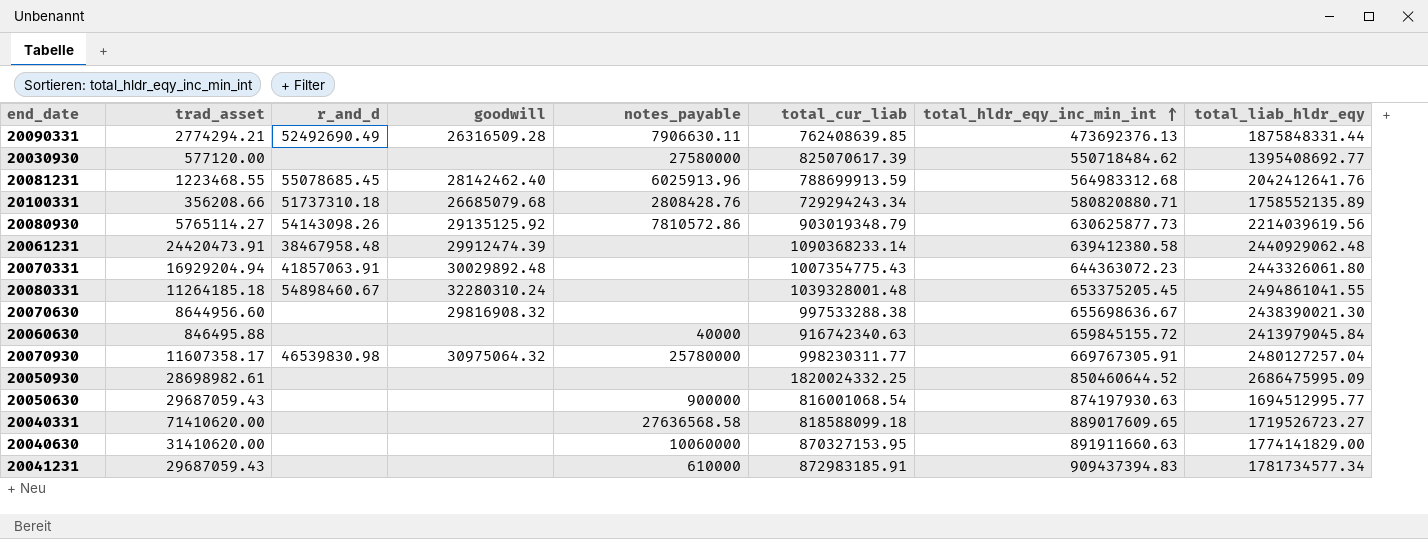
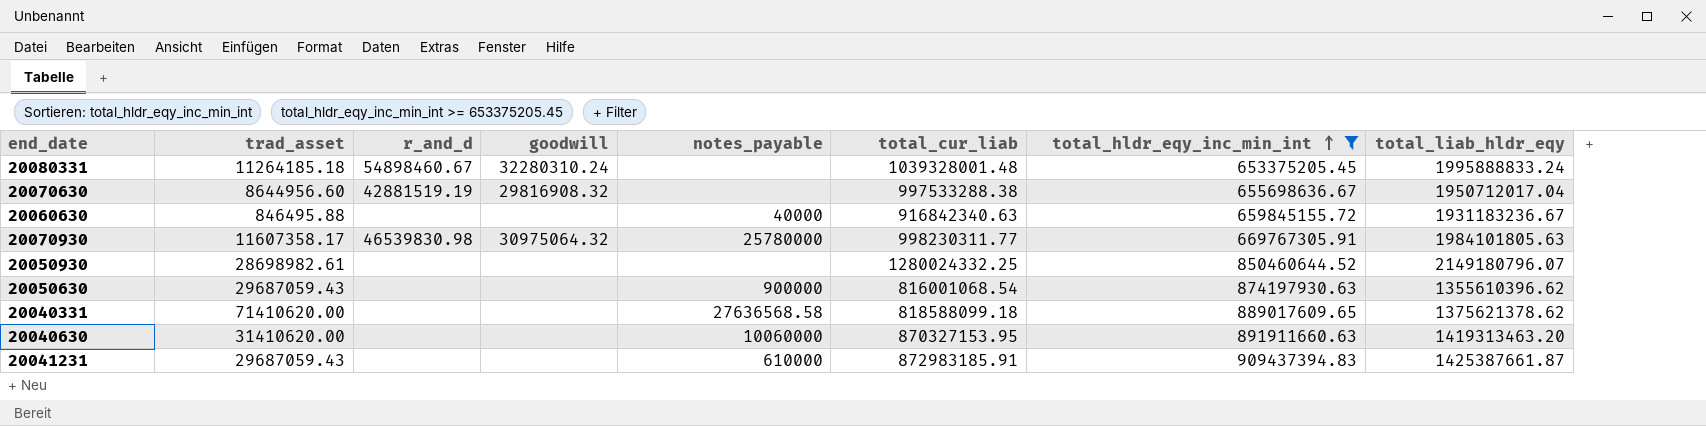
filter: none -> total_hldr_eqy_inc_min_int >= 653375205.45
20080331 | total_liab_hldr_eqy: 2494861041.55 -> 1995888833.24
20070630 | r_and_d: none -> 42881519.19
20070630 | total_liab_hldr_eqy: 2438390021.30 -> 1950712017.04
20060630 | total_cur_liab: 916742340.63 -> 916842340.63
20060630 | total_liab_hldr_eqy: 2413979045.84 -> 1931183236.67
20070930 | total_liab_hldr_eqy: 2480127257.04 -> 1984101805.63
20050930 | total_cur_liab: 1820024332.25 -> 1280024332.25
20050930 | total_liab_hldr_eqy: 2686475995.09 -> 2149180796.07
20050630 | total_liab_hldr_eqy: 1694512995.77 -> 1355610396.62
20040331 | total_liab_hldr_eqy: 1719526723.27 -> 1375621378.62
20040630 | total_liab_hldr_eqy: 1774141829.00 -> 1419313463.20
20041231 | total_liab_hldr_eqy: 1781734577.34 -> 1425387661.87

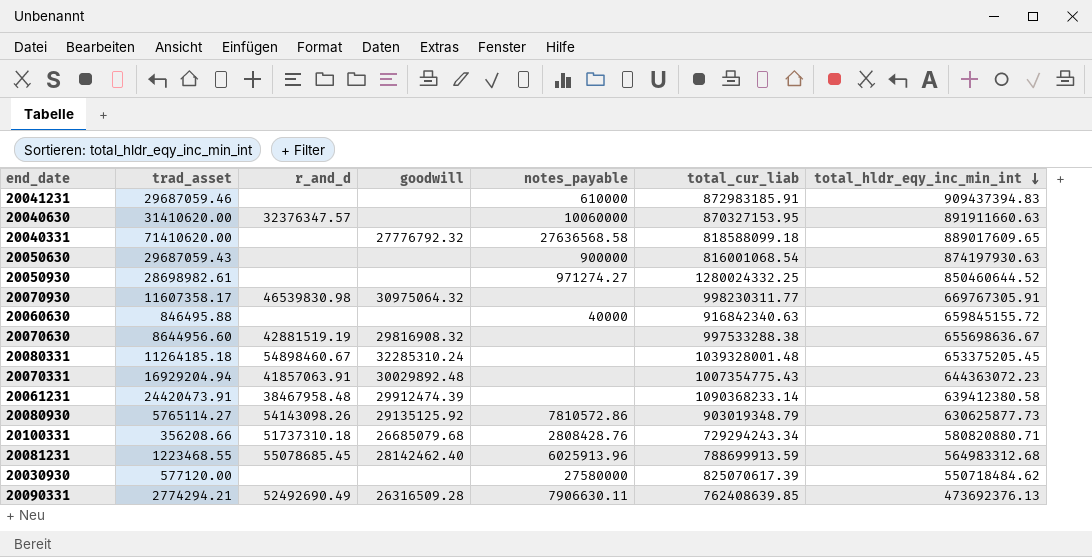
filter: total_hldr_eqy_inc_min_int >= 653375205.45 -> none
row order: total_hldr_eqy_inc_min_int ascending -> total_hldr_eqy_inc_min_int descending
column total_liab_hldr_eqy | position: 8 -> none
20041231 | trad_asset: 29687059.43 -> 29687059.46
20040630 | r_and_d: none -> 32376347.57
20040331 | goodwill: none -> 27776792.32
20050930 | notes_payable: none -> 971274.27
20070930 | notes_payable: 25780000 -> none
20080331 | goodwill: 32280310.24 -> 32285310.24

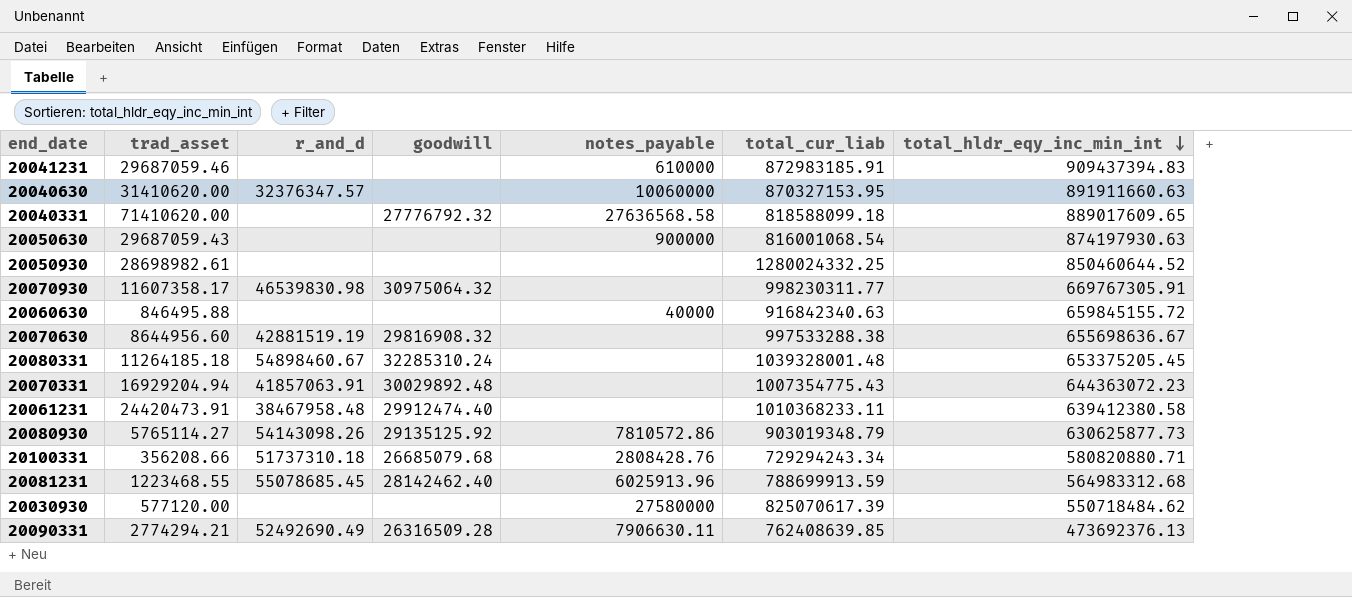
20050930 | notes_payable: 971274.27 -> none
20061231 | goodwill: 29912474.39 -> 29912474.40
20061231 | total_cur_liab: 1090368233.14 -> 1010368233.11

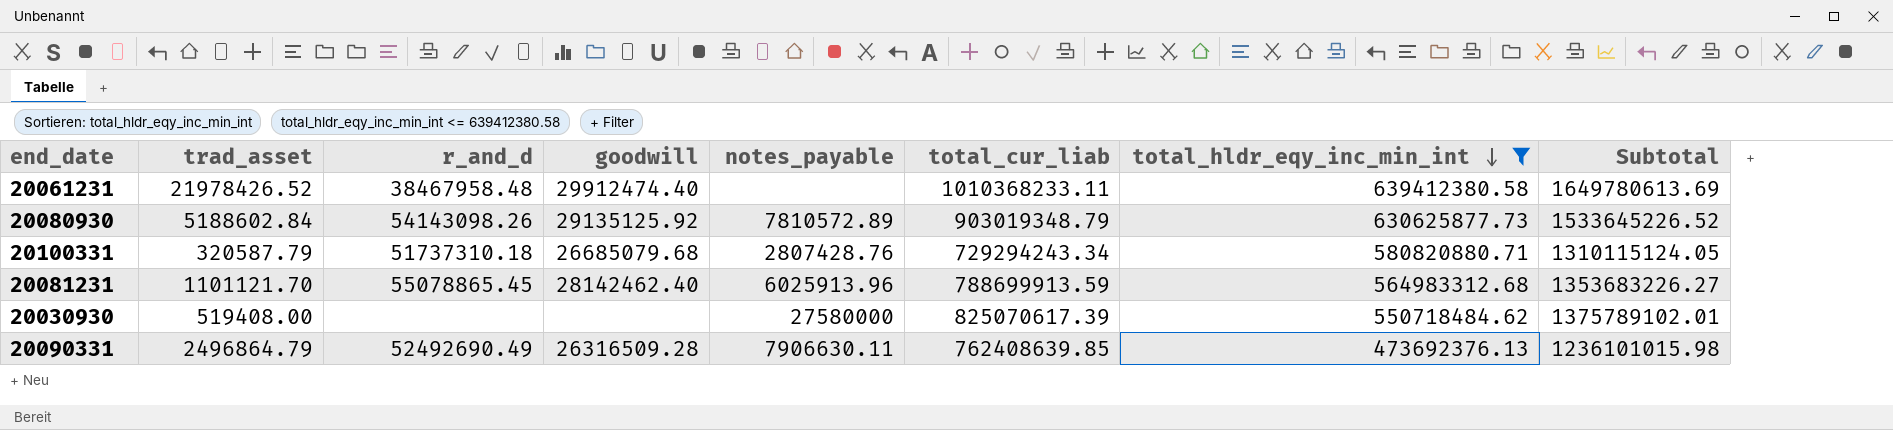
filter: none -> total_hldr_eqy_inc_min_int <= 639412380.58
column Subtotal | formula: none -> [total_cur_liab] + [total_hldr_eqy_inc_min_int]
20061231 | trad_asset: 24420473.91 -> 21978426.52
20080930 | trad_asset: 5765114.27 -> 5188602.84
20080930 | notes_payable: 7810572.86 -> 7810572.89
20100331 | trad_asset: 356208.66 -> 320587.79
20100331 | notes_payable: 2808428.76 -> 2807428.76
20081231 | trad_asset: 1223468.55 -> 1101121.70
20081231 | r_and_d: 55078685.45 -> 55078865.45
20030930 | trad_asset: 577120.00 -> 519408.00
20090331 | trad_asset: 2774294.21 -> 2496864.79

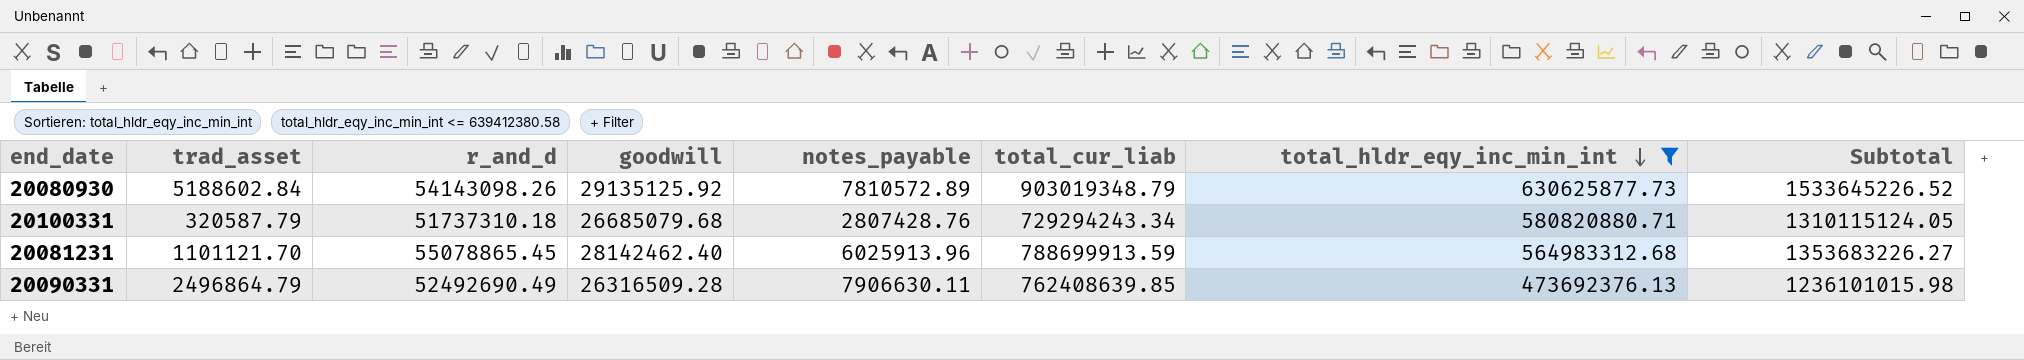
row 20061231: 21978426.52 | 38467958.48 | 29912474.40 | none | 1010368233.11 | 639412380.58 | 1649780613.69 -> none
row 20030930: 519408.00 | none | none | 27580000 | 825070617.39 | 550718484.62 | 1375789102.01 -> none

